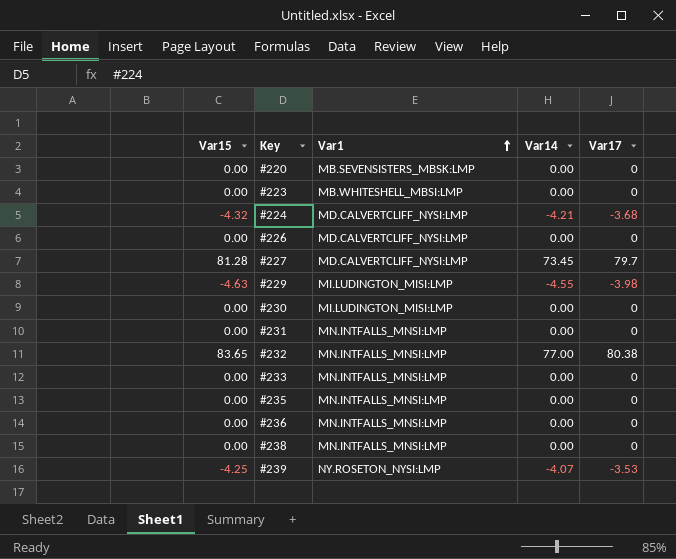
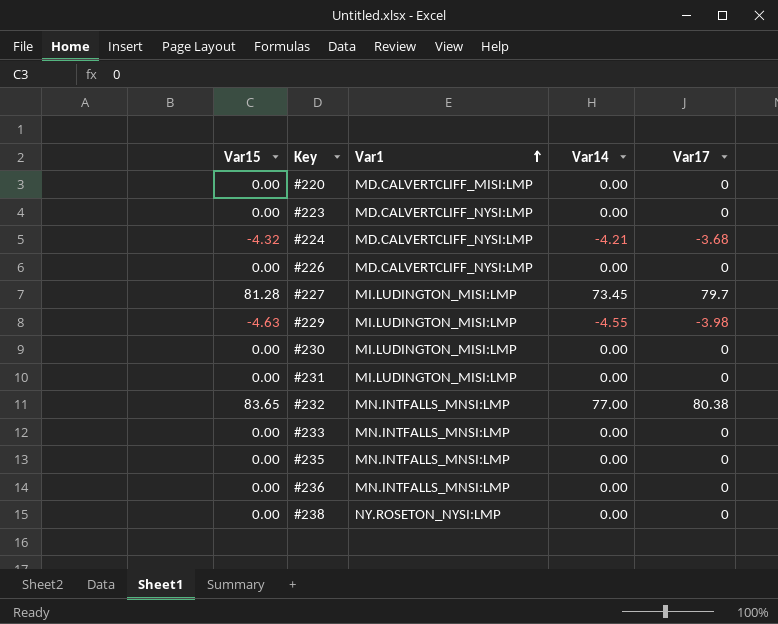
row #239: -4.25 | NY.ROSETON_NYSI:LMP | -4.07 | -3.53 -> none
#220 | Var1: MB.SEVENSISTERS_MBSK:LMP -> MD.CALVERTCLIFF_MISI:LMP
#223 | Var1: MB.WHITESHELL_MBSI:LMP -> MD.CALVERTCLIFF_NYSI:LMP
#227 | Var1: MD.CALVERTCLIFF_NYSI:LMP -> MI.LUDINGTON_MISI:LMP
#231 | Var1: MN.INTFALLS_MNSI:LMP -> MI.LUDINGTON_MISI:LMP
#238 | Var1: MN.INTFALLS_MNSI:LMP -> NY.ROSETON_NYSI:LMP

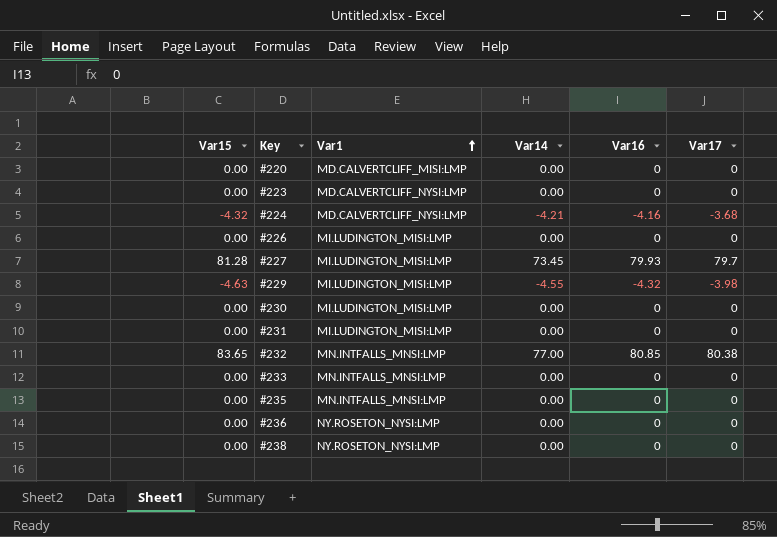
column Var16 | position: none -> 5
#226 | Var1: MD.CALVERTCLIFF_NYSI:LMP -> MI.LUDINGTON_MISI:LMP
#236 | Var1: MN.INTFALLS_MNSI:LMP -> NY.ROSETON_NYSI:LMP

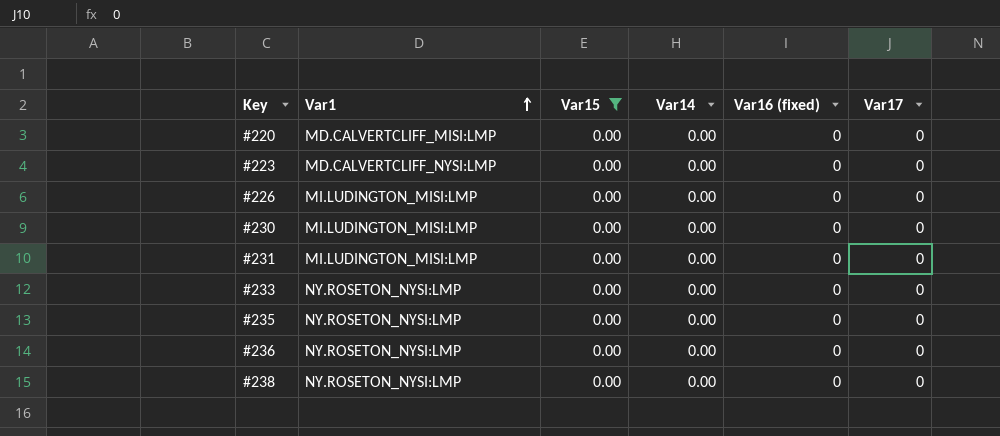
filter: none -> Var15 = 0.00
column Var15 | position: 1 -> 3
column name: Var16 -> Var16 (fixed)
#233 | Var1: MN.INTFALLS_MNSI:LMP -> NY.ROSETON_NYSI:LMP
#235 | Var1: MN.INTFALLS_MNSI:LMP -> NY.ROSETON_NYSI:LMP

